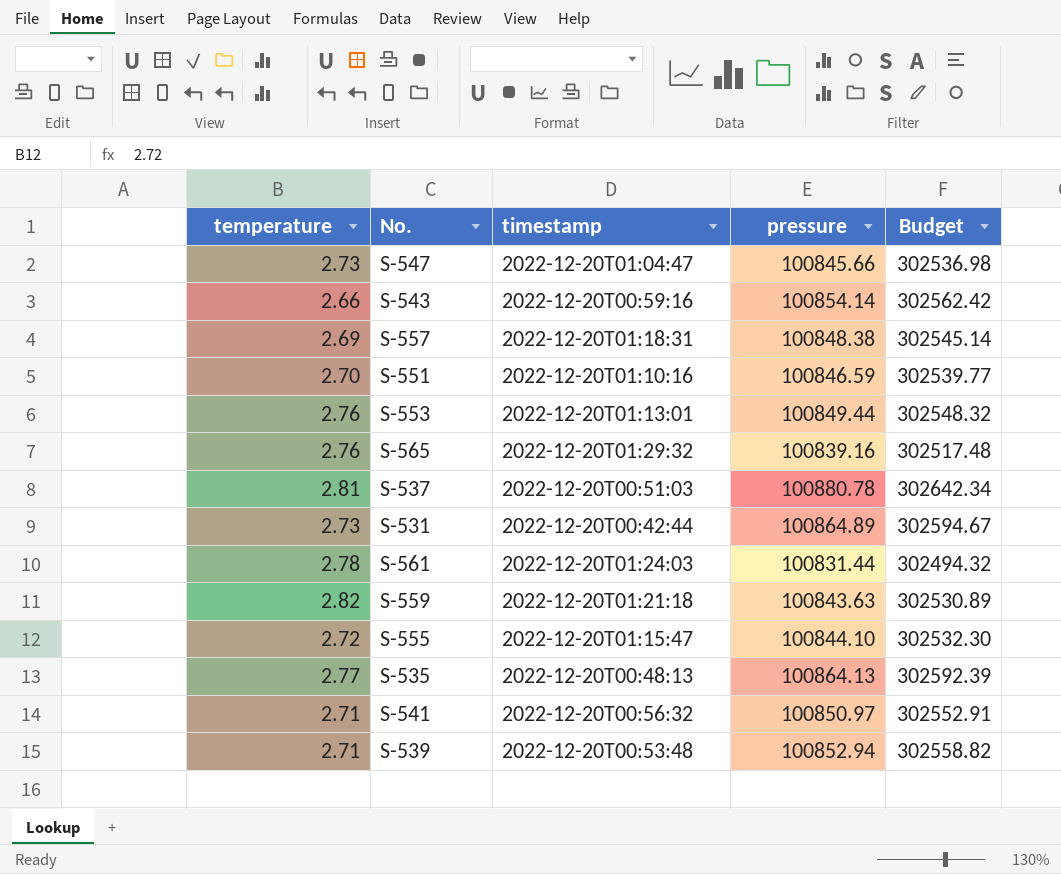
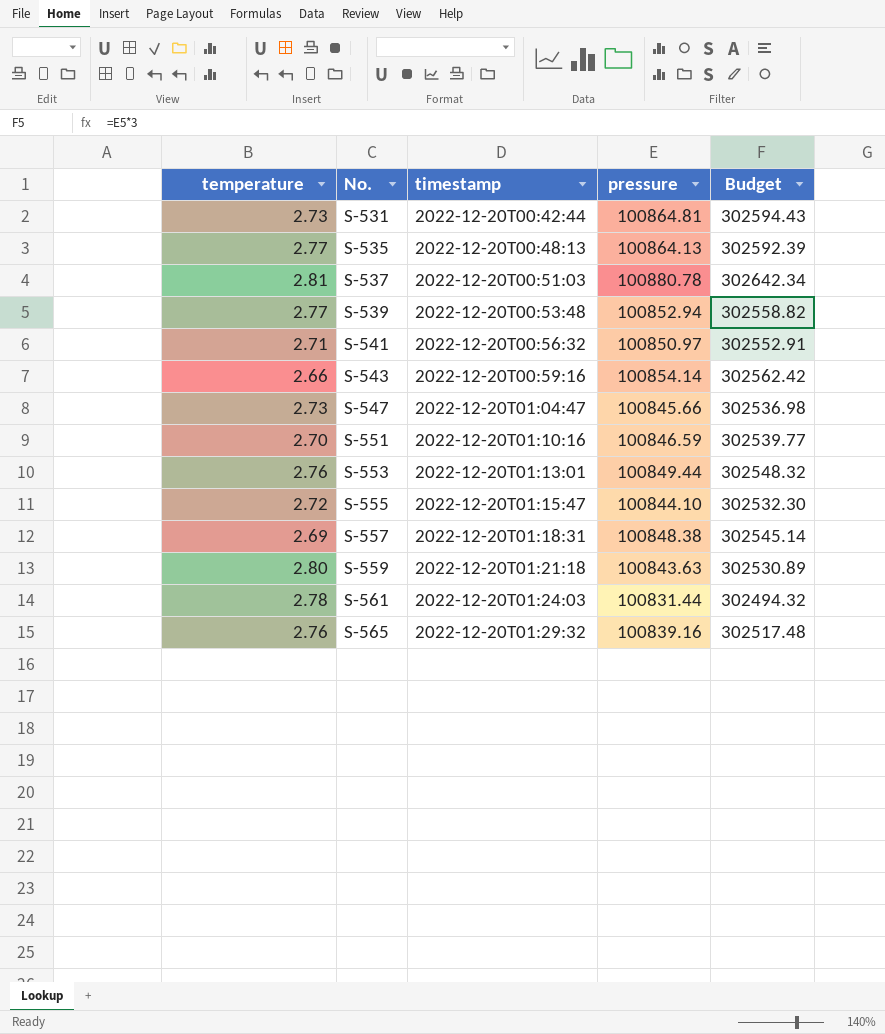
row order: none -> No. ascending
S-531 | pressure: 100864.89 -> 100864.81
S-531 | Budget: 302594.67 -> 302594.43
S-539 | temperature: 2.71 -> 2.77
S-559 | temperature: 2.82 -> 2.80

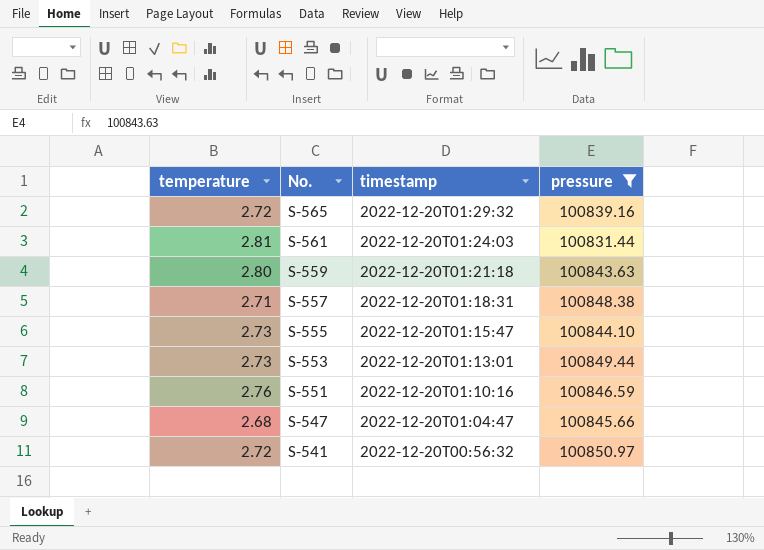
filter: none -> pressure <= 100850.97
row order: No. ascending -> No. descending
column Budget | formula: [pressure] * 3 -> none
S-565 | temperature: 2.76 -> 2.72
S-561 | temperature: 2.78 -> 2.81
S-557 | temperature: 2.69 -> 2.71
S-555 | temperature: 2.72 -> 2.73
S-553 | temperature: 2.76 -> 2.73
S-551 | temperature: 2.70 -> 2.76
S-547 | temperature: 2.73 -> 2.68
S-541 | temperature: 2.71 -> 2.72

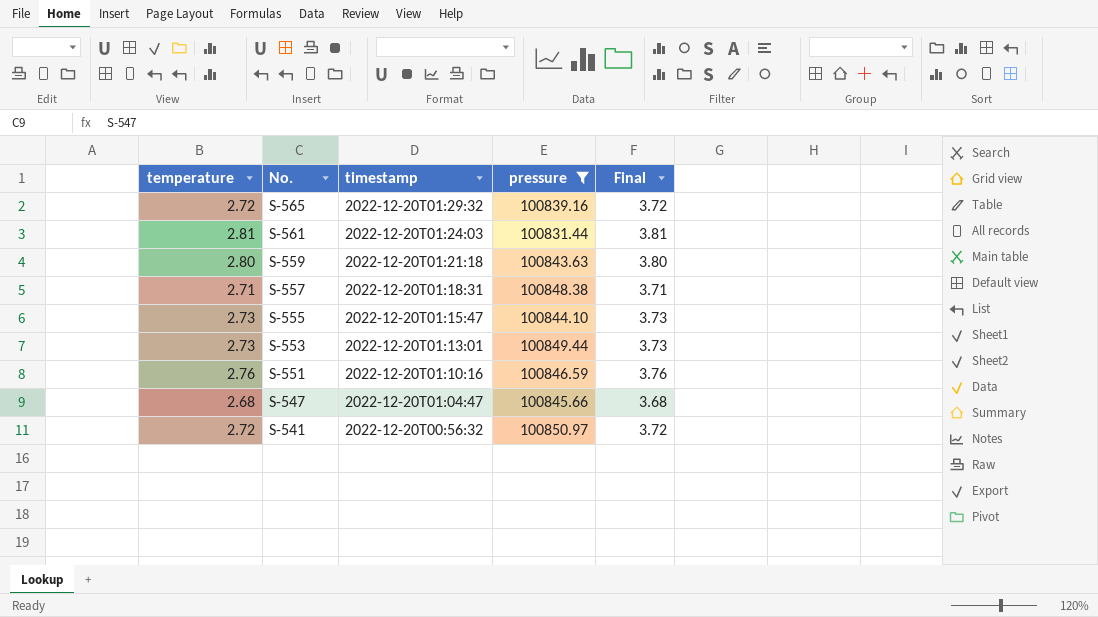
column Final | formula: none -> [temperature] + 1

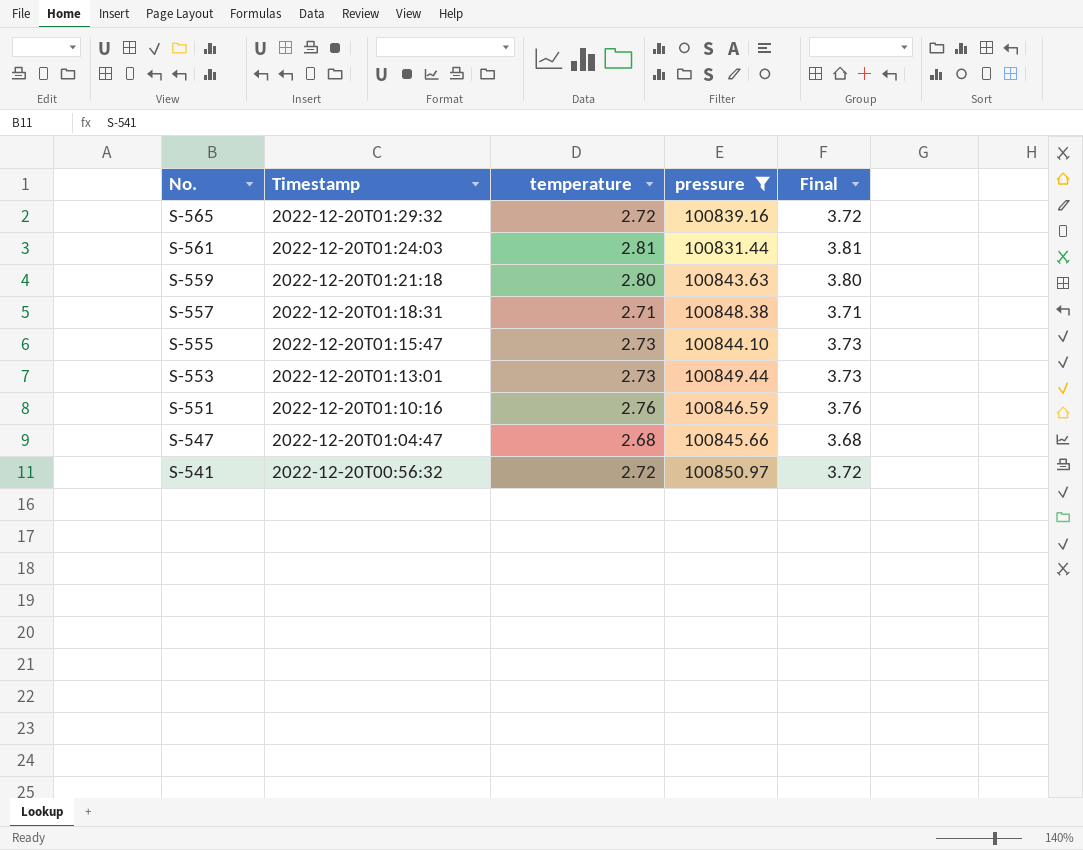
column name: timestamp -> Timestamp
column temperature | position: 1 -> 3

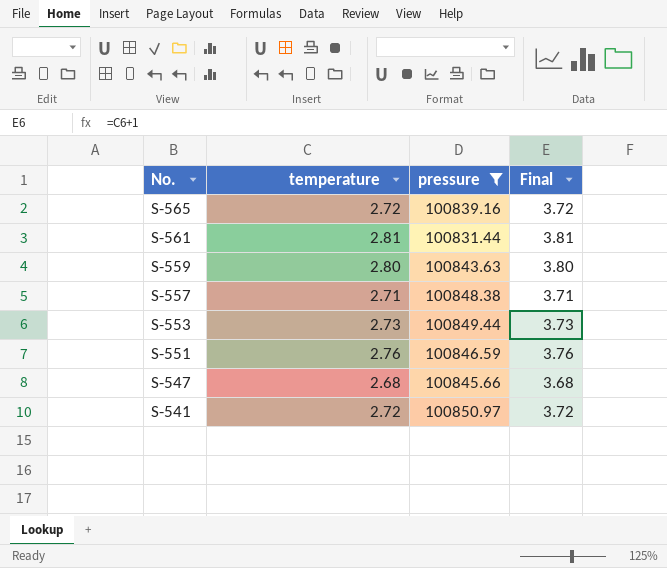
column Timestamp | position: 2 -> none
row S-555: 2022-12-20T01:15:47 | 2.73 | 100844.10 | 3.73 -> none

